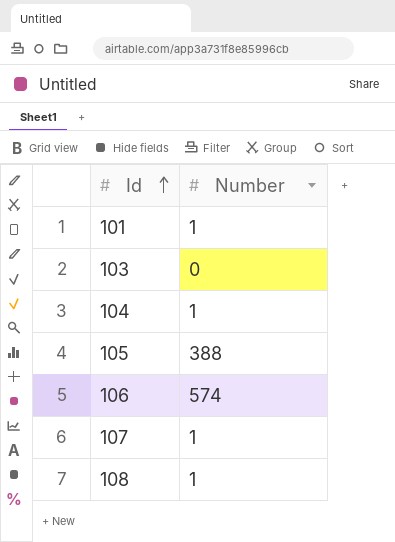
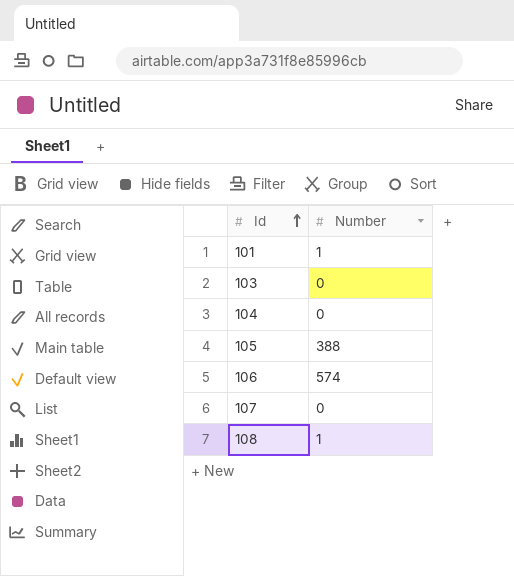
104 | Number: 1 -> 0
107 | Number: 1 -> 0

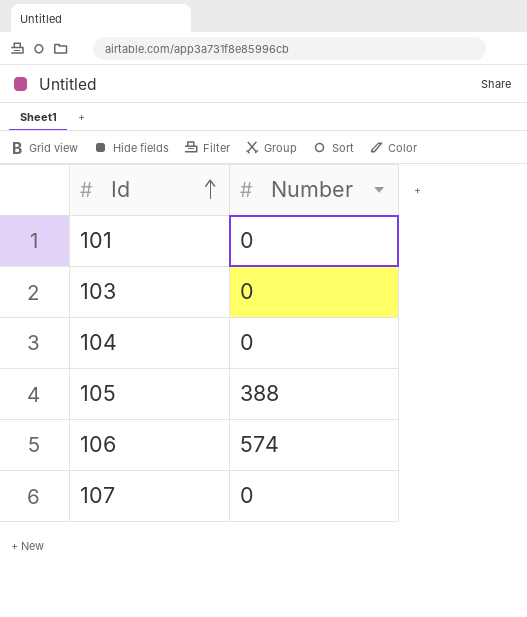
row 108: 1 -> none
101 | Number: 1 -> 0

